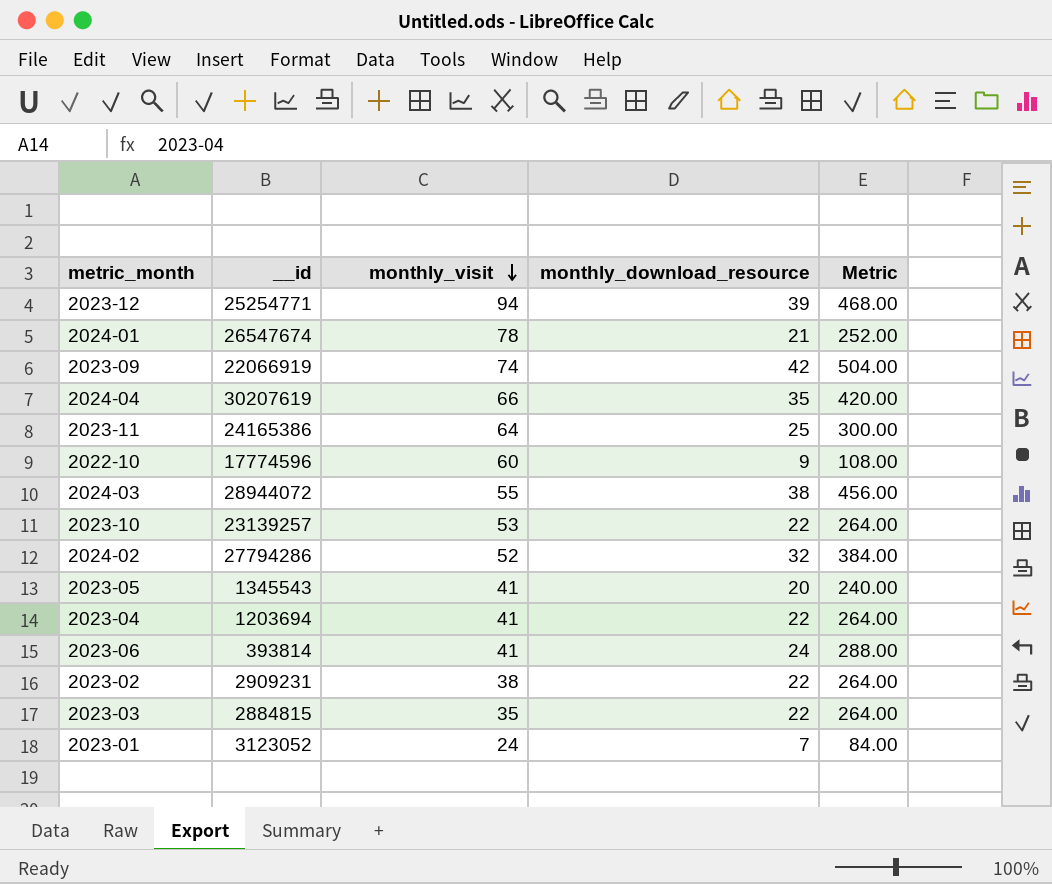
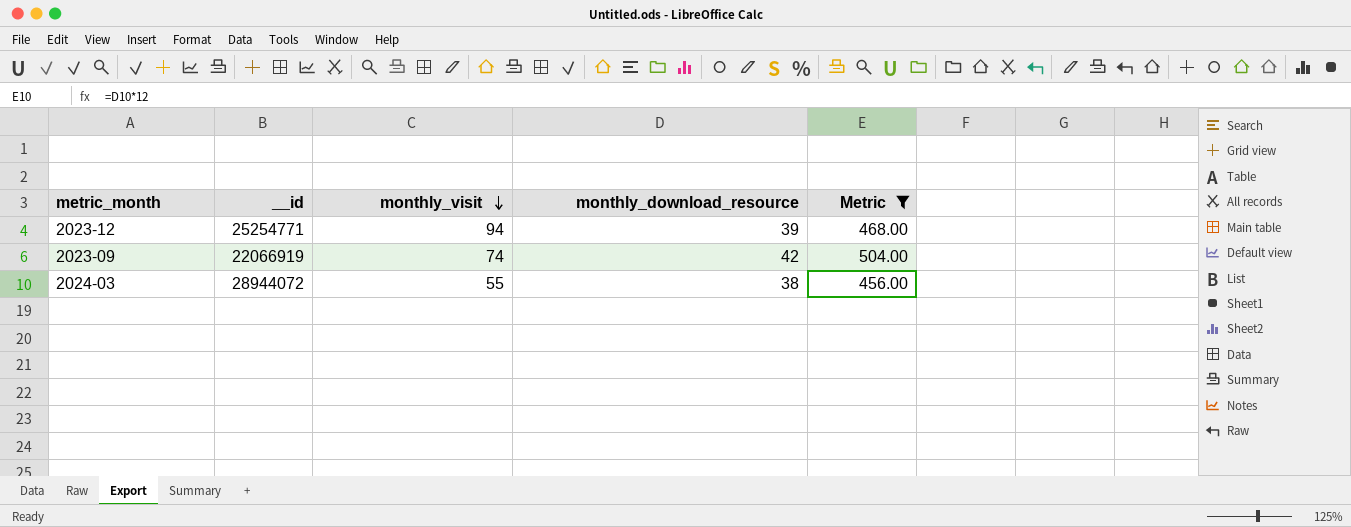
filter: none -> Metric >= 456.00

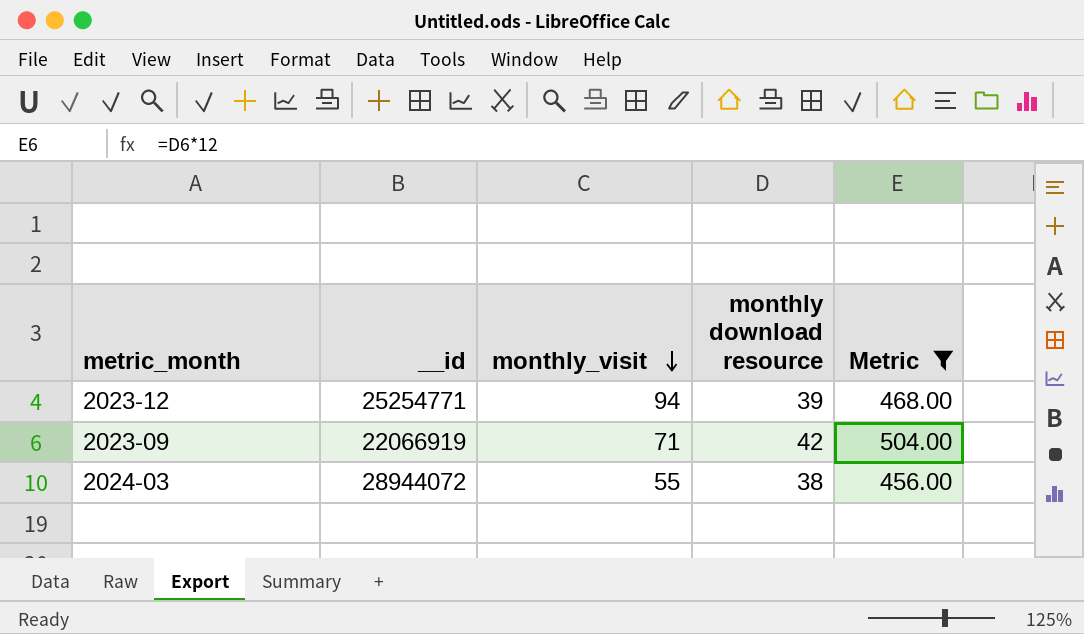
column name: monthly_download_resource -> monthly download resource
2023-09 | monthly_visit: 74 -> 71

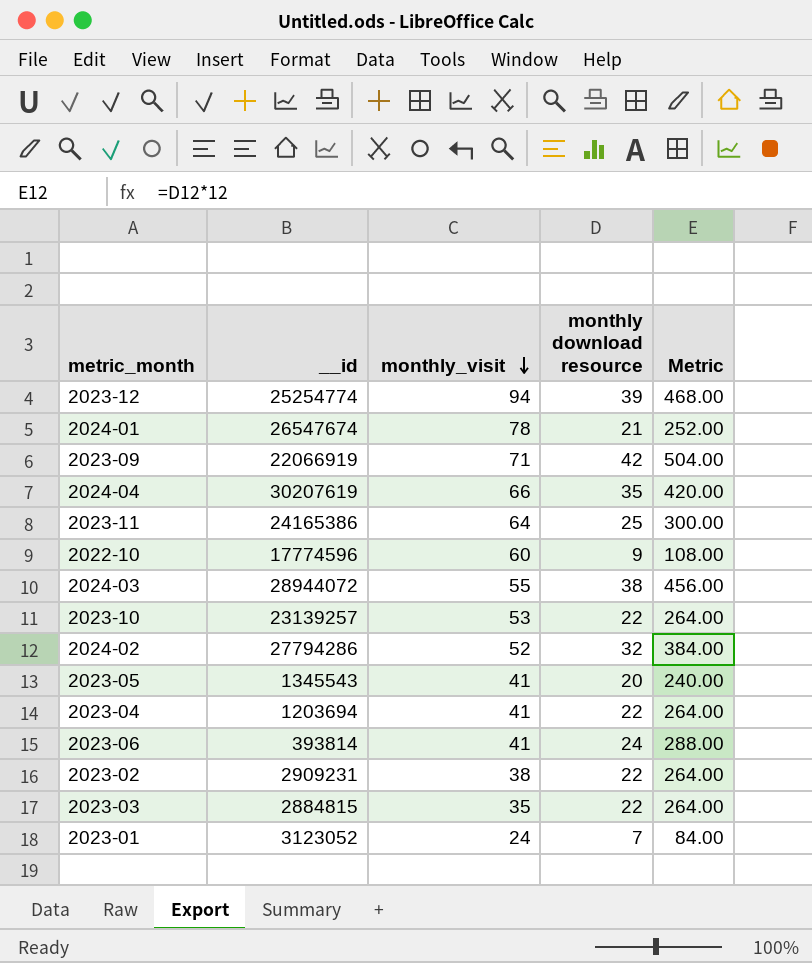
filter: Metric >= 456.00 -> none
2023-12 | __id: 25254771 -> 25254774

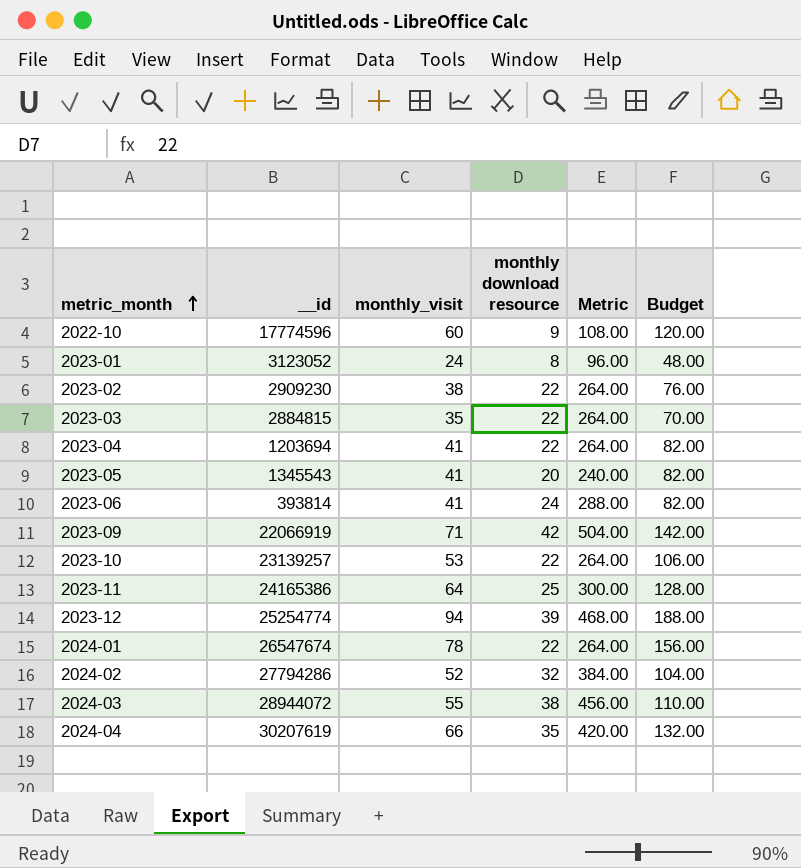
row order: monthly_visit descending -> metric_month ascending
column Budget | formula: none -> [monthly_visit] * 2
2023-01 | monthly download resource: 7 -> 8
2023-01 | Metric: 84.00 -> 96.00
2023-02 | __id: 2909231 -> 2909230
2024-01 | monthly download resource: 21 -> 22
2024-01 | Metric: 252.00 -> 264.00

